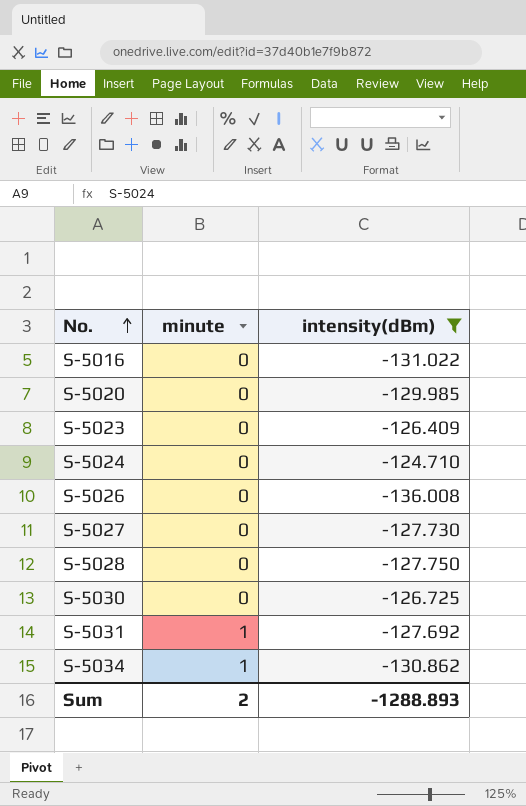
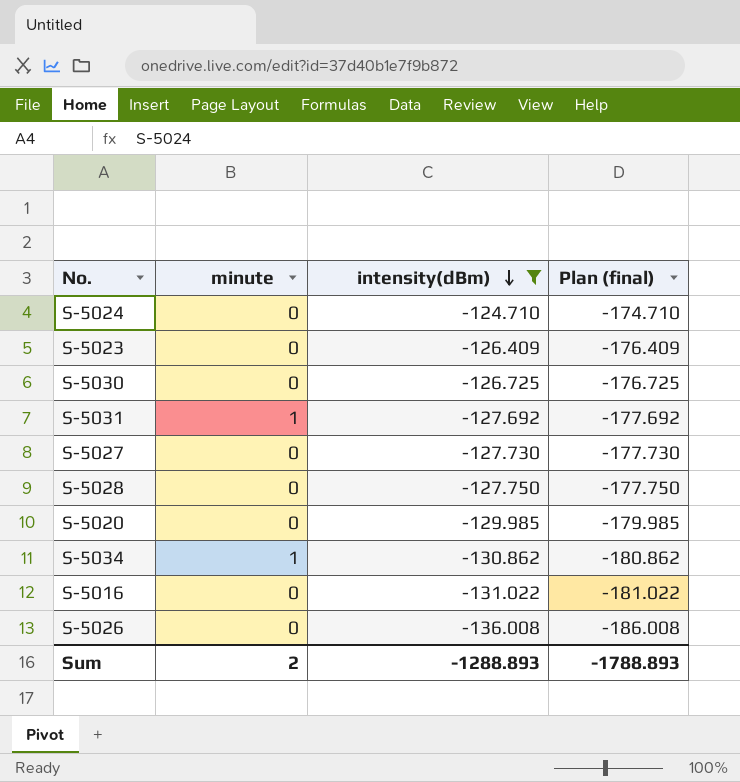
row order: No. ascending -> intensity(dBm) descending
column Plan (final) | formula: none -> [intensity(dBm)] - 50

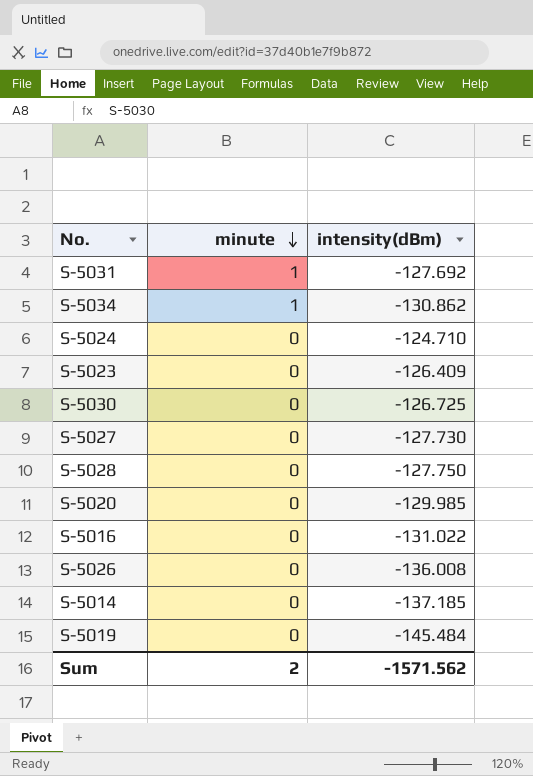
filter: intensity(dBm) >= -136.008 -> none
row order: intensity(dBm) descending -> minute descending
column Plan (final) | formula: [intensity(dBm)] - 50 -> none
Sum | intensity(dBm): -1288.893 -> -1571.562

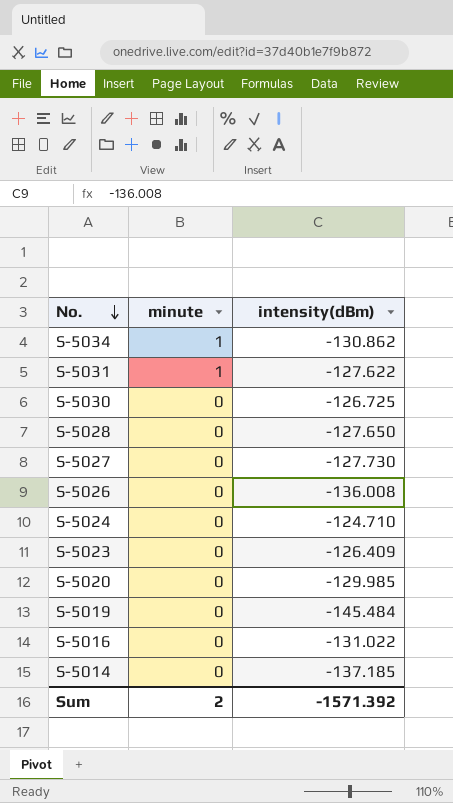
row order: minute descending -> No. descending
S-5031 | intensity(dBm): -127.692 -> -127.622
S-5028 | intensity(dBm): -127.750 -> -127.650
Sum | intensity(dBm): -1571.562 -> -1571.392

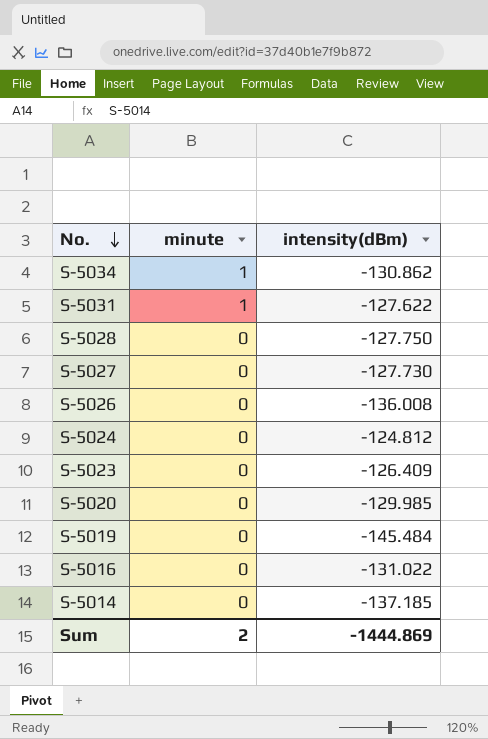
row S-5030: 0 | -126.725 -> none
S-5028 | intensity(dBm): -127.650 -> -127.750
S-5024 | intensity(dBm): -124.710 -> -124.812
Sum | intensity(dBm): -1571.392 -> -1444.869

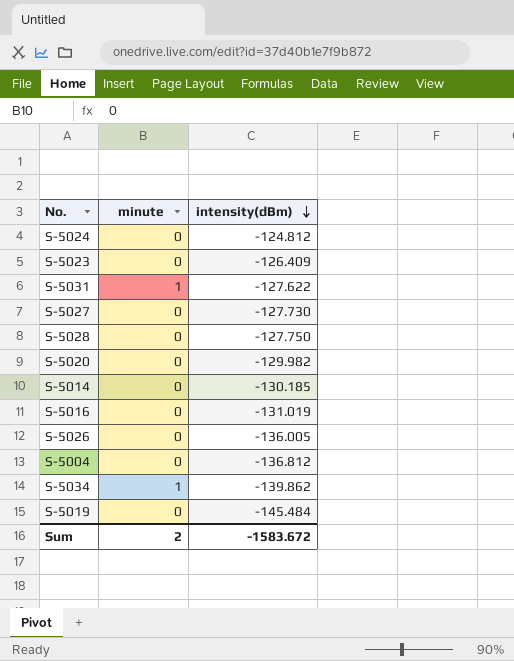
row order: No. descending -> intensity(dBm) descending
S-5020 | intensity(dBm): -129.985 -> -129.982
S-5014 | intensity(dBm): -137.185 -> -130.185
S-5016 | intensity(dBm): -131.022 -> -131.019
S-5026 | intensity(dBm): -136.008 -> -136.005
row S-5004: none -> 0 | -136.812
S-5034 | intensity(dBm): -130.862 -> -139.862
Sum | intensity(dBm): -1444.869 -> -1583.672

